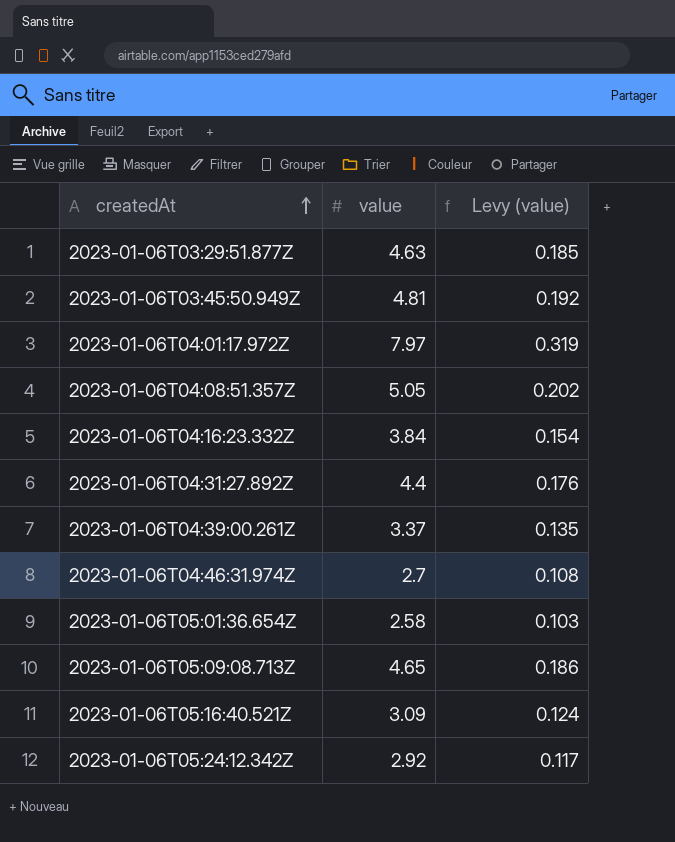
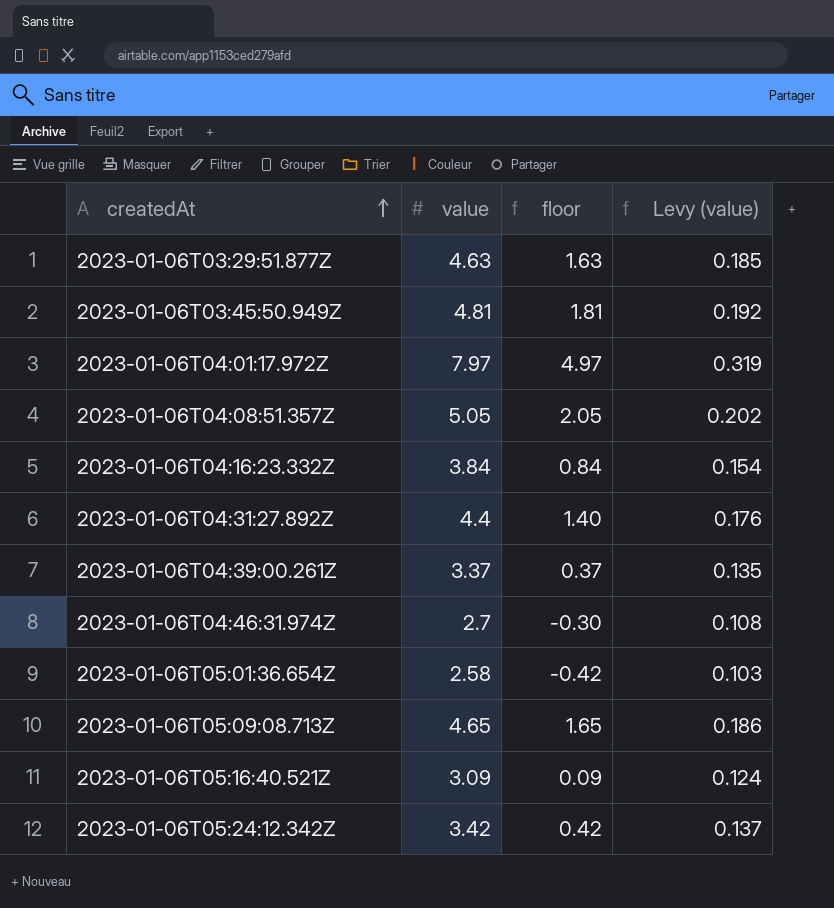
column floor | formula: none -> [value] - 3
2023-01-06T05:24:12.342Z | value: 2.92 -> 3.42
2023-01-06T05:24:12.342Z | Levy (value): 0.117 -> 0.137

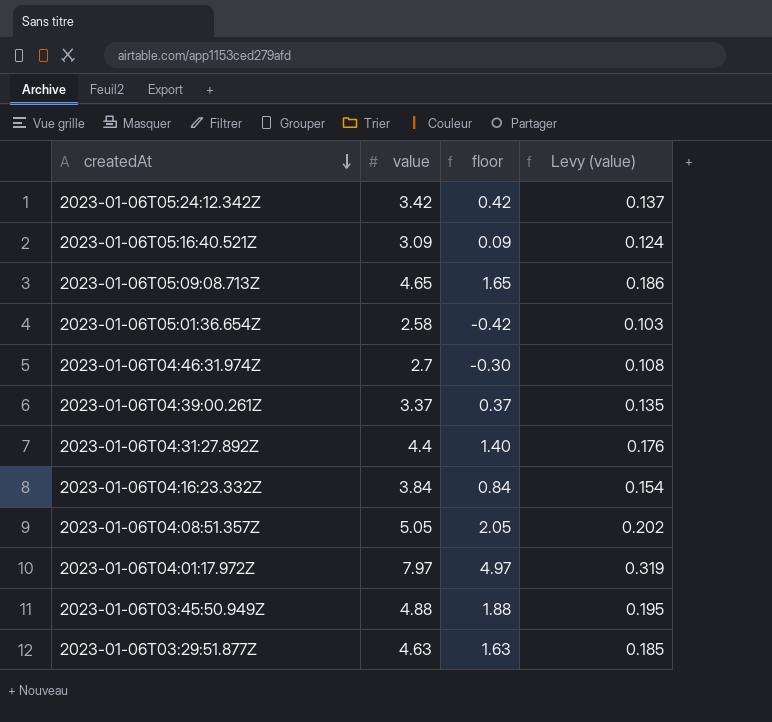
row order: createdAt ascending -> createdAt descending
2023-01-06T03:45:50.949Z | value: 4.81 -> 4.88
2023-01-06T03:45:50.949Z | floor: 1.81 -> 1.88
2023-01-06T03:45:50.949Z | Levy (value): 0.192 -> 0.195

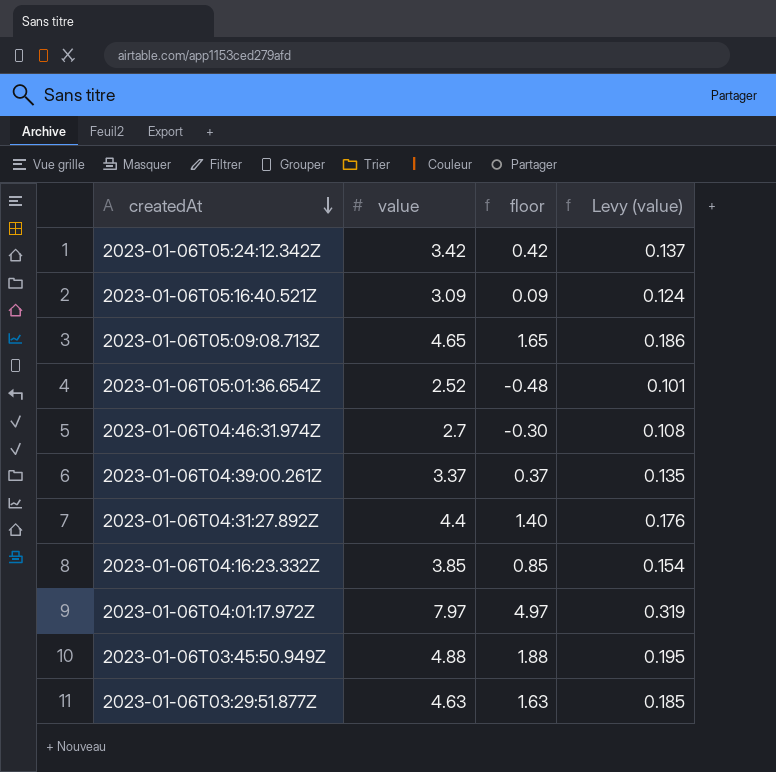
row 2023-01-06T04:08:51.357Z: 5.05 | 2.05 | 0.202 -> none
2023-01-06T05:01:36.654Z | value: 2.58 -> 2.52
2023-01-06T05:01:36.654Z | floor: -0.42 -> -0.48
2023-01-06T05:01:36.654Z | Levy (value): 0.103 -> 0.101
2023-01-06T04:16:23.332Z | value: 3.84 -> 3.85
2023-01-06T04:16:23.332Z | floor: 0.84 -> 0.85

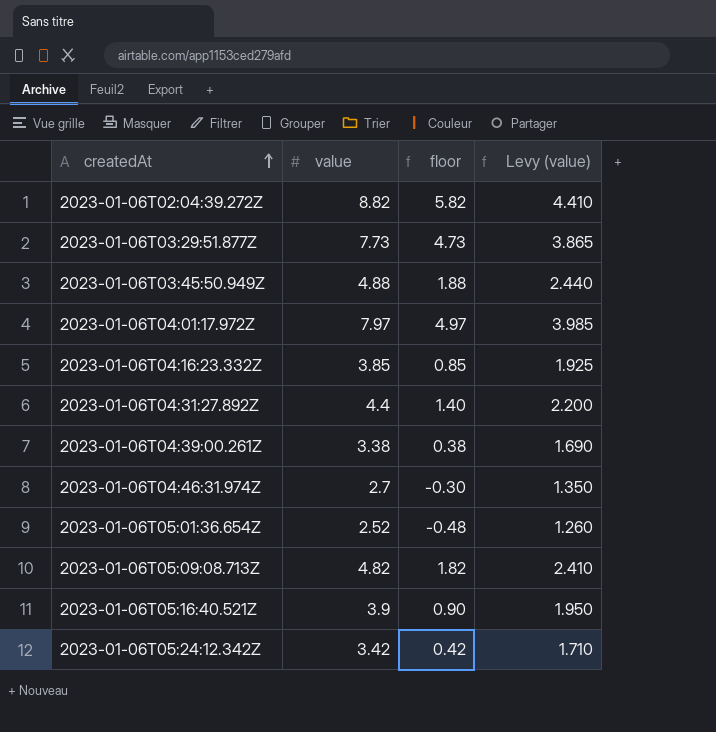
row order: createdAt descending -> createdAt ascending
column Levy (value) | formula: [value] * 0.04 -> [value] * 0.5
row 2023-01-06T02:04:39.272Z: none -> 8.82 | 5.82 | 4.410
2023-01-06T03:29:51.877Z | value: 4.63 -> 7.73
2023-01-06T03:29:51.877Z | floor: 1.63 -> 4.73
2023-01-06T04:39:00.261Z | value: 3.37 -> 3.38
2023-01-06T04:39:00.261Z | floor: 0.37 -> 0.38
2023-01-06T05:09:08.713Z | value: 4.65 -> 4.82
2023-01-06T05:09:08.713Z | floor: 1.65 -> 1.82
2023-01-06T05:16:40.521Z | value: 3.09 -> 3.9
2023-01-06T05:16:40.521Z | floor: 0.09 -> 0.90

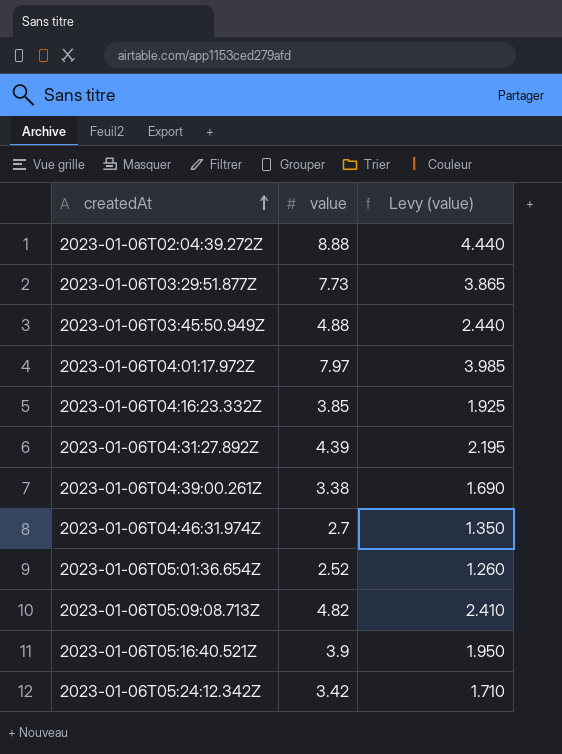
column floor | formula: [value] - 3 -> none
2023-01-06T02:04:39.272Z | value: 8.82 -> 8.88
2023-01-06T02:04:39.272Z | Levy (value): 4.410 -> 4.440
2023-01-06T04:31:27.892Z | value: 4.4 -> 4.39
2023-01-06T04:31:27.892Z | Levy (value): 2.200 -> 2.195

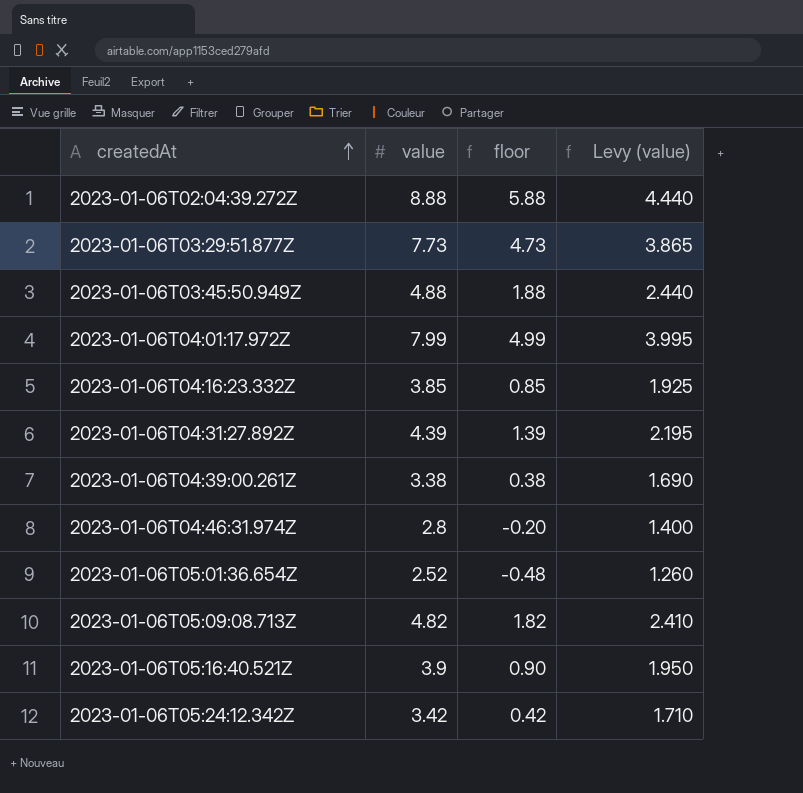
column floor | formula: none -> [value] - 3
2023-01-06T04:01:17.972Z | value: 7.97 -> 7.99
2023-01-06T04:01:17.972Z | Levy (value): 3.985 -> 3.995
2023-01-06T04:46:31.974Z | value: 2.7 -> 2.8
2023-01-06T04:46:31.974Z | Levy (value): 1.350 -> 1.400

